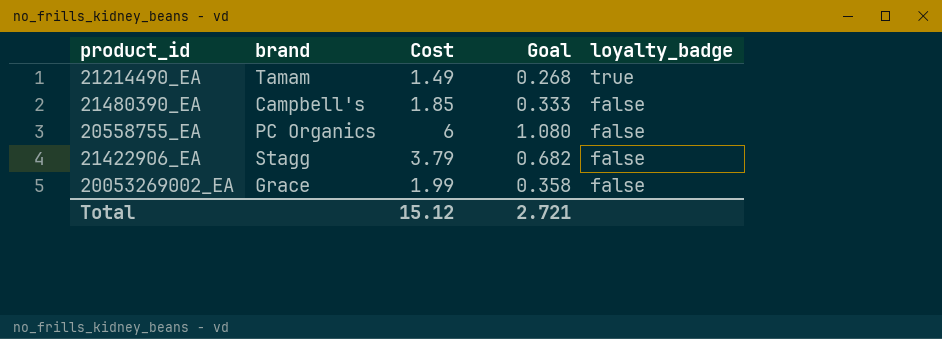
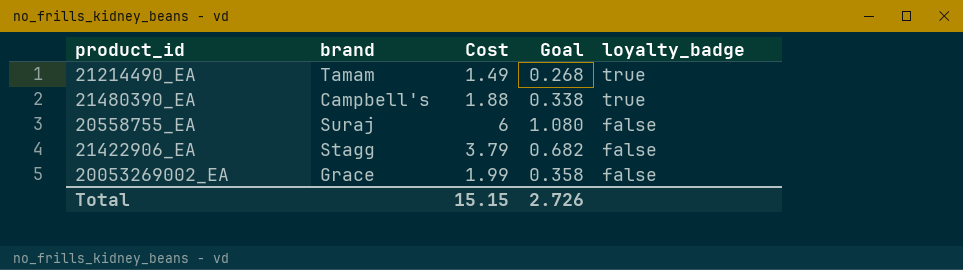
21480390_EA | Cost: 1.85 -> 1.88
21480390_EA | Goal: 0.333 -> 0.338
21480390_EA | loyalty_badge: false -> true
20558755_EA | brand: PC Organics -> Suraj
Total | Cost: 15.12 -> 15.15
Total | Goal: 2.721 -> 2.726

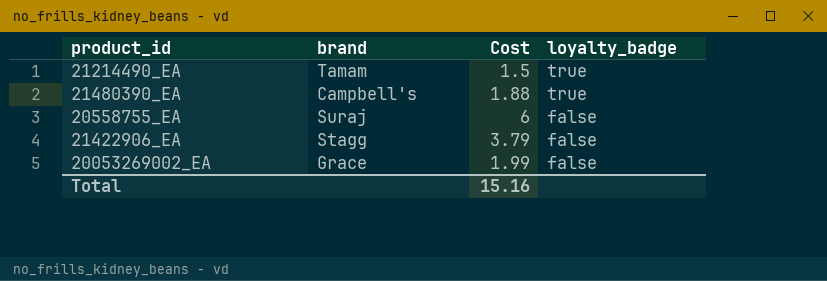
column Goal | formula: [Cost] * 0.18 -> none
21214490_EA | Cost: 1.49 -> 1.5
Total | Cost: 15.15 -> 15.16

